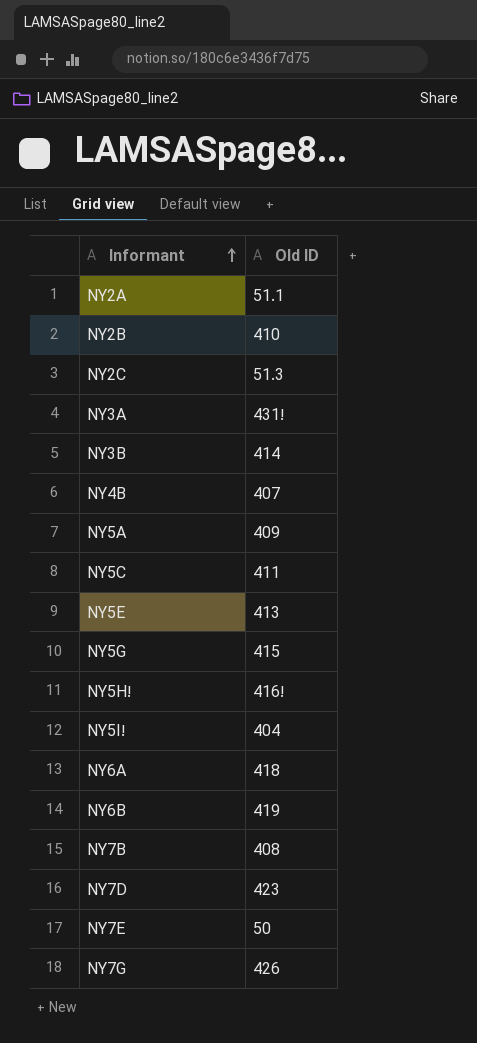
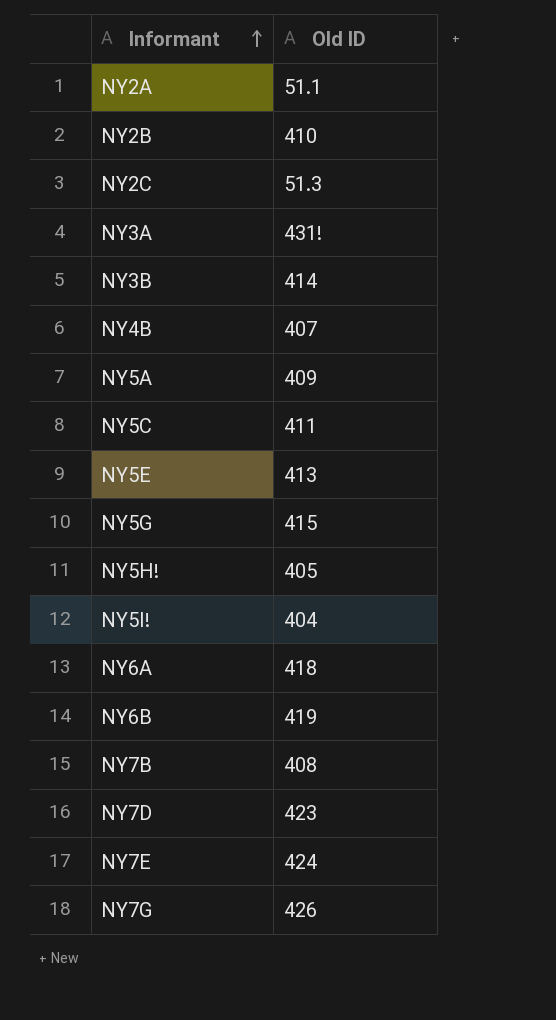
NY5H! | Old ID: 416! -> 405
NY7E | Old ID: 50 -> 424

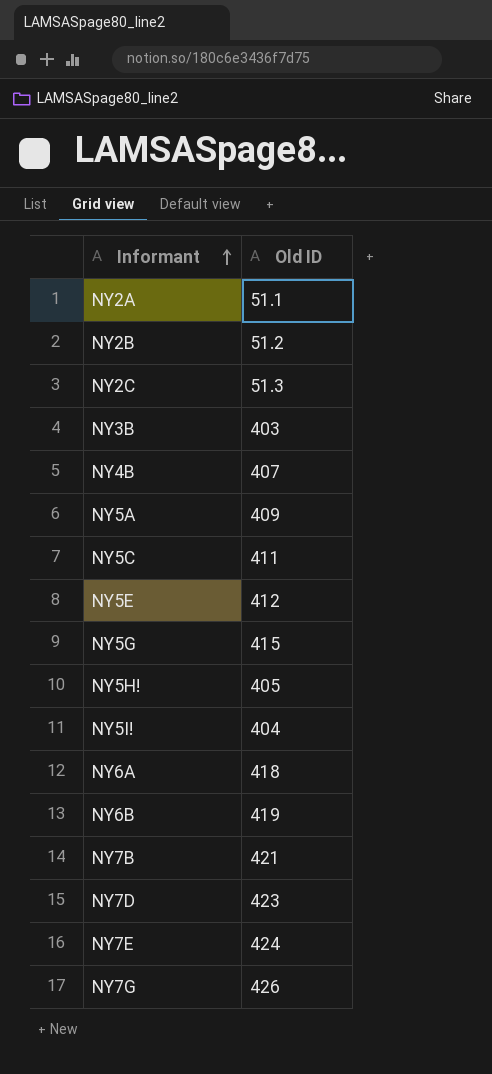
row NY3A: 431! -> none
NY2B | Old ID: 410 -> 51.2
NY3B | Old ID: 414 -> 403
NY5E | Old ID: 413 -> 412
NY7B | Old ID: 408 -> 421

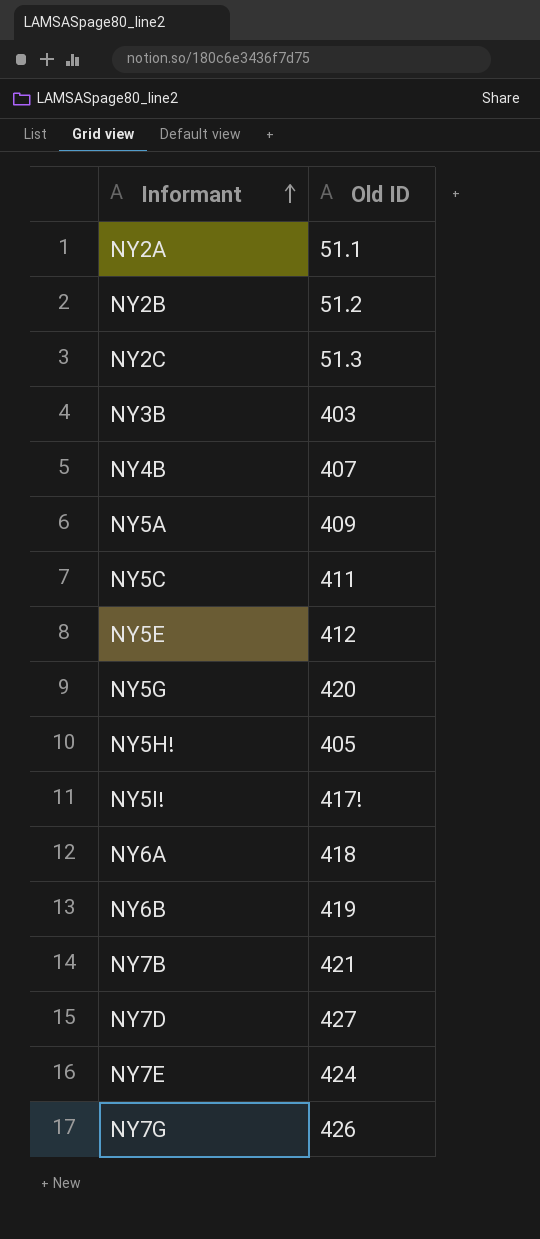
NY5G | Old ID: 415 -> 420
NY5I! | Old ID: 404 -> 417!
NY7D | Old ID: 423 -> 427

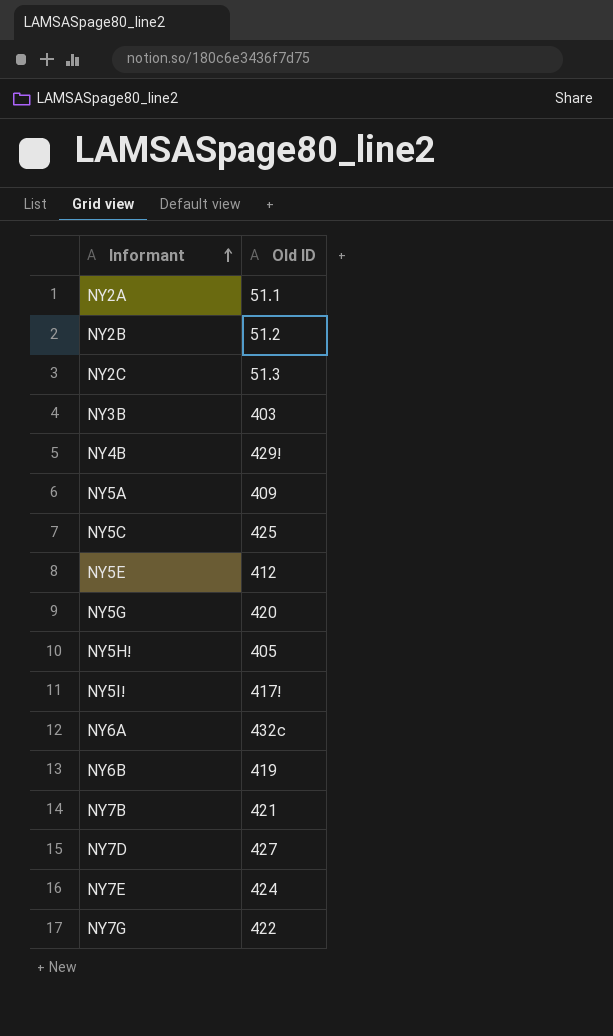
NY4B | Old ID: 407 -> 429!
NY5C | Old ID: 411 -> 425
NY6A | Old ID: 418 -> 432c
NY7G | Old ID: 426 -> 422

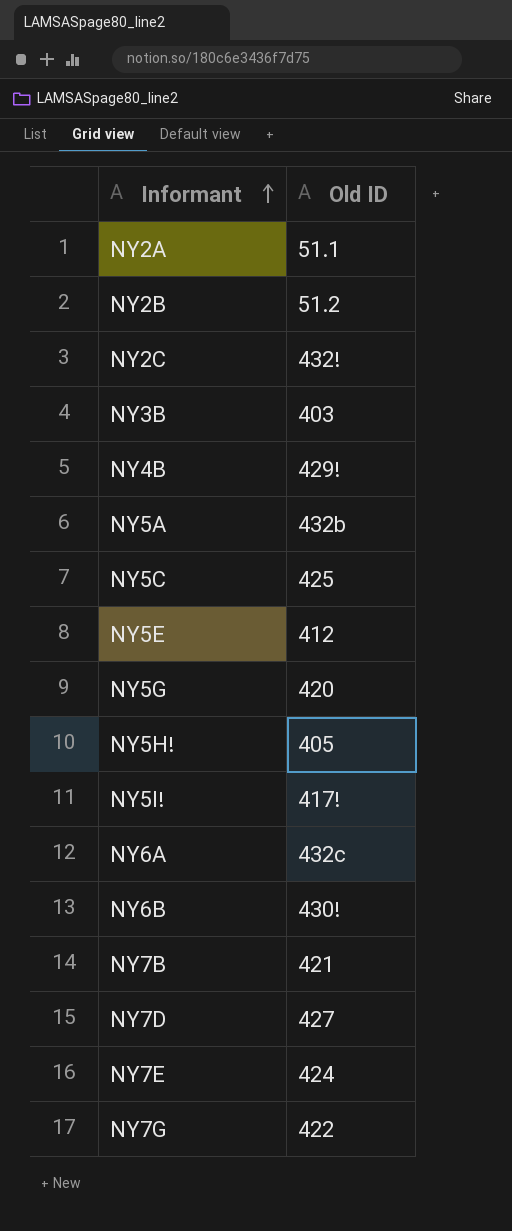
NY2C | Old ID: 51.3 -> 432!
NY5A | Old ID: 409 -> 432b
NY6B | Old ID: 419 -> 430!

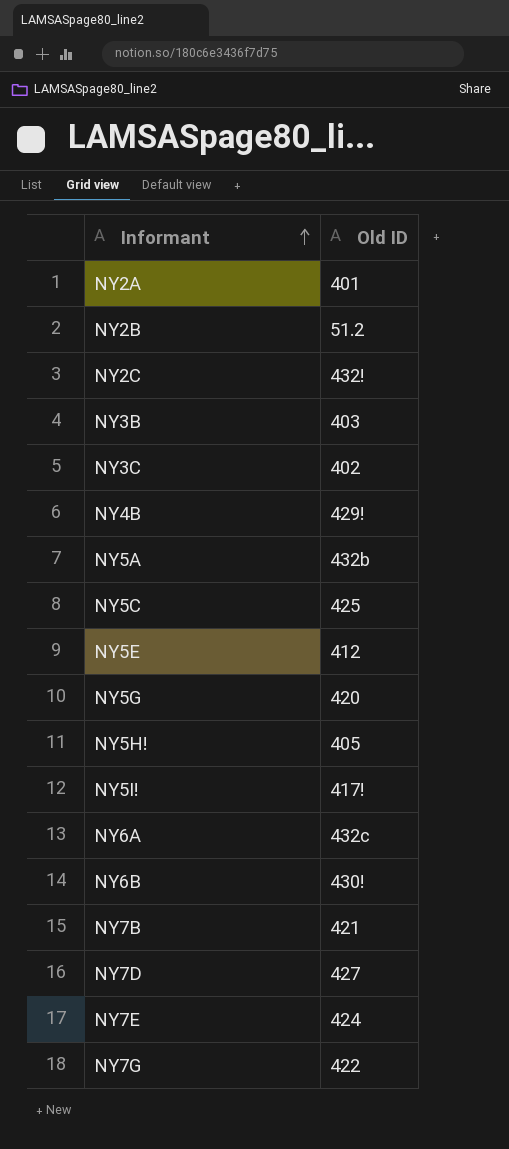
NY2A | Old ID: 51.1 -> 401
row NY3C: none -> 402

